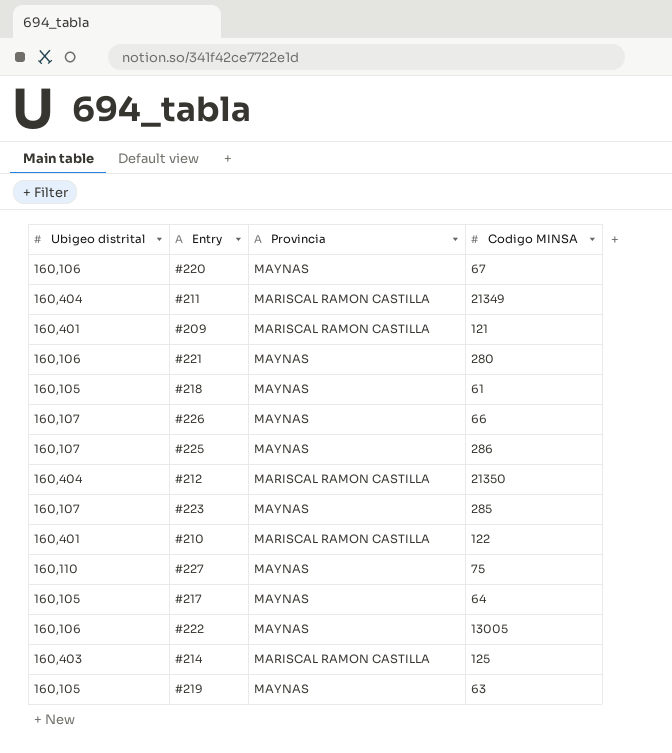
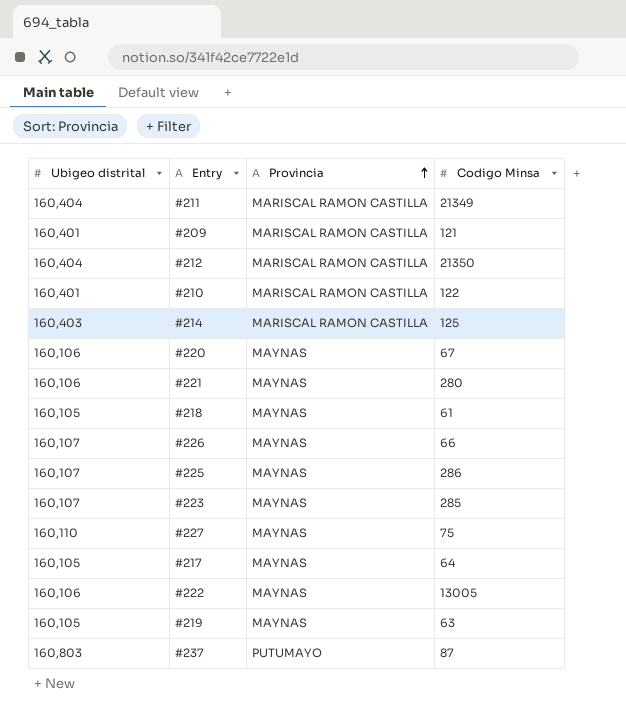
row order: none -> Provincia ascending
column name: Codigo MINSA -> Codigo Minsa
row #237: none -> 160,803 | PUTUMAYO | 87

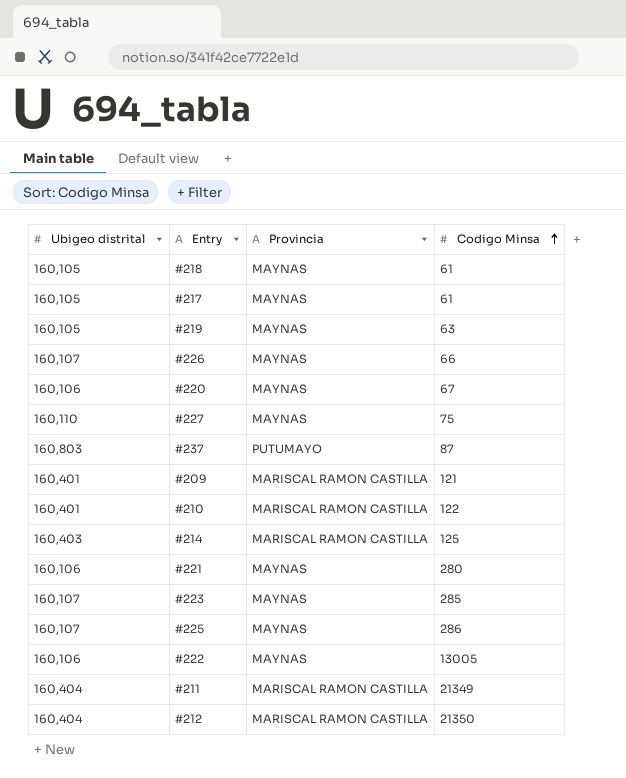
row order: Provincia ascending -> Codigo Minsa ascending
#217 | Codigo Minsa: 64 -> 61

